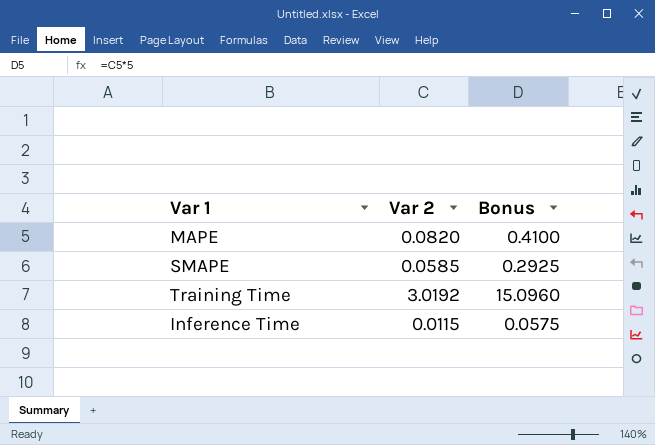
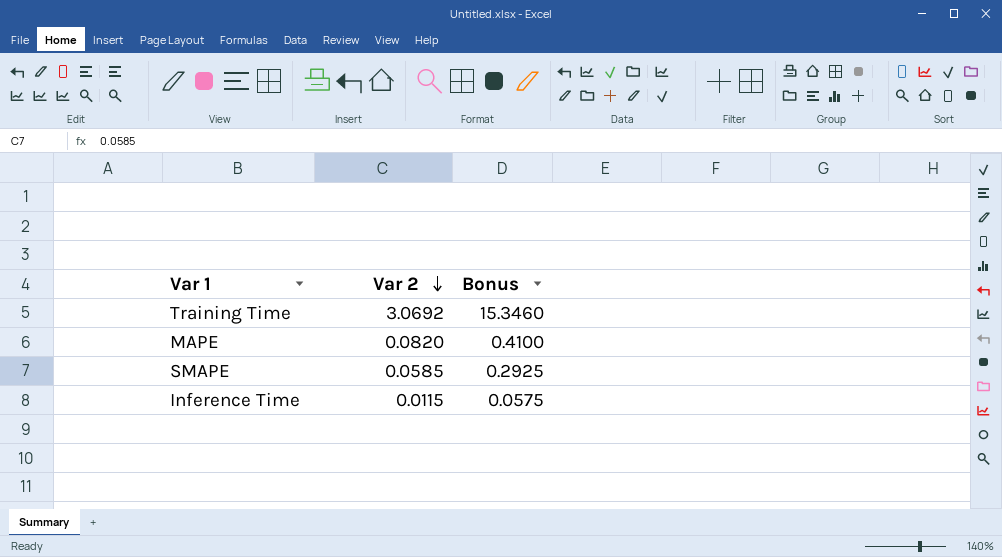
row order: none -> Var 2 descending
Training Time | Var 2: 3.0192 -> 3.0692
Training Time | Bonus: 15.0960 -> 15.3460

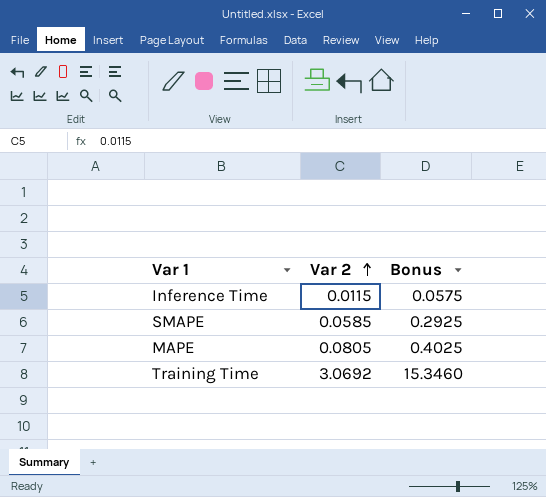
row order: Var 2 descending -> Var 2 ascending
MAPE | Var 2: 0.0820 -> 0.0805
MAPE | Bonus: 0.4100 -> 0.4025

